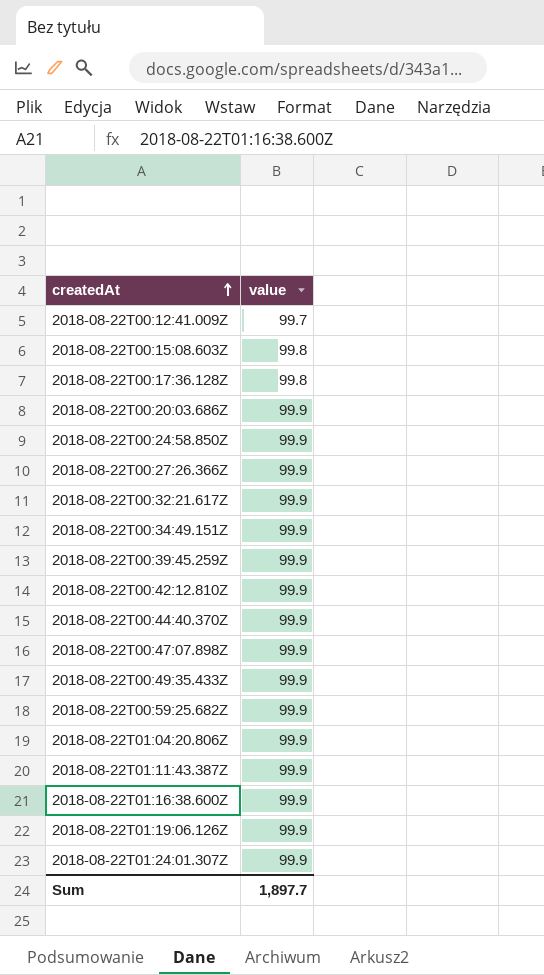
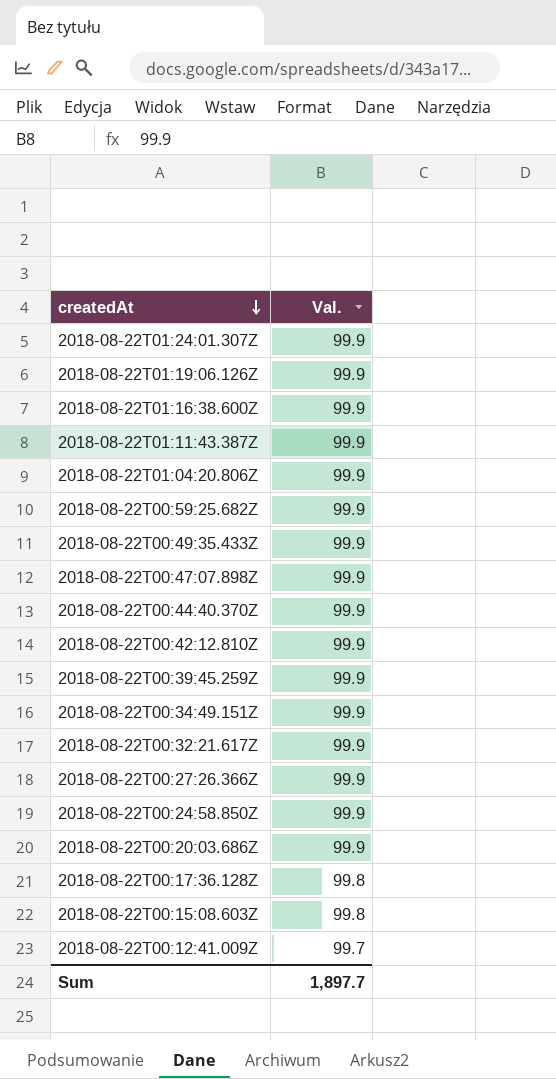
row order: createdAt ascending -> createdAt descending
column name: value -> Val.

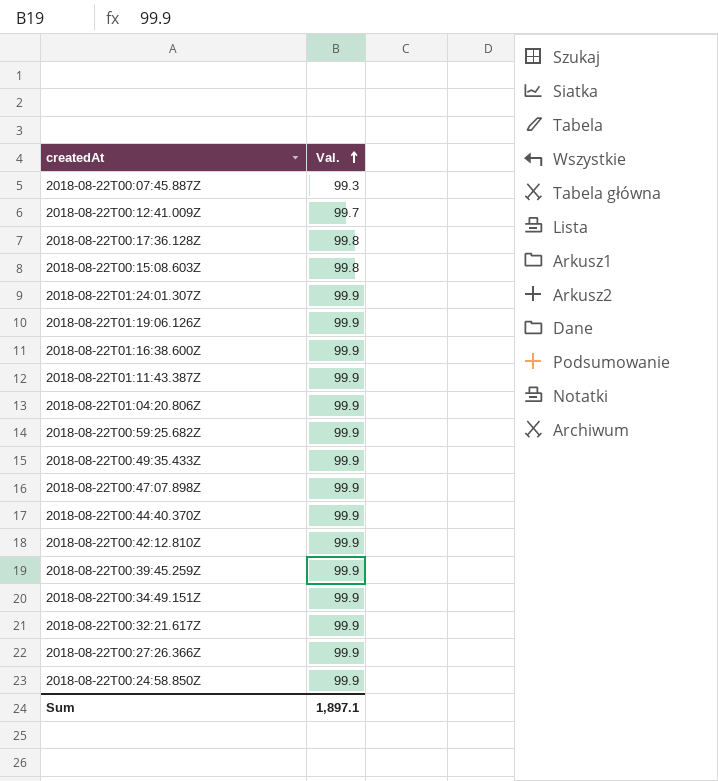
row order: createdAt descending -> Val. ascending
row 2018-08-22T00:20:03.686Z: 99.9 -> none
row 2018-08-22T00:07:45.887Z: none -> 99.3
Sum | Val.: 1,897.7 -> 1,897.1

